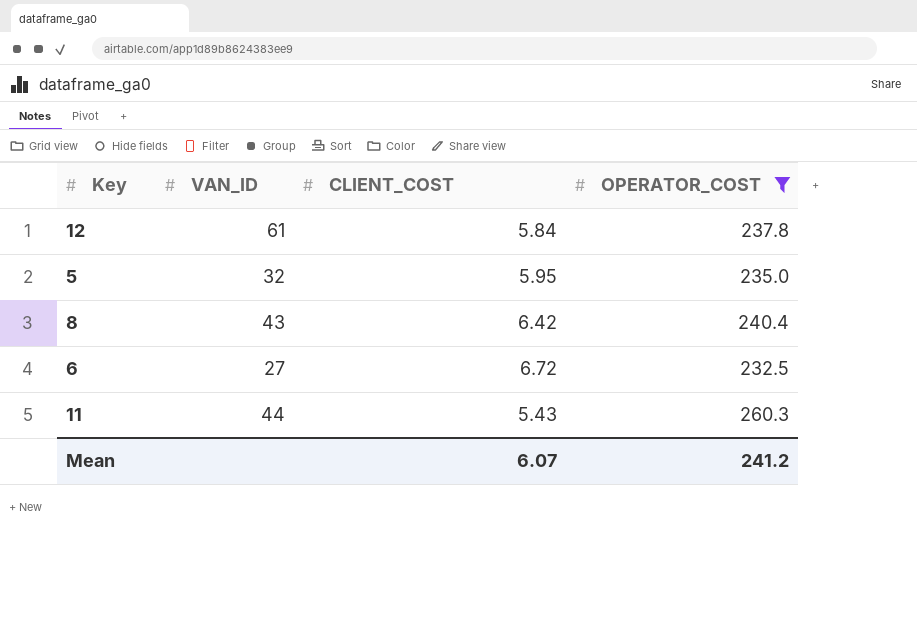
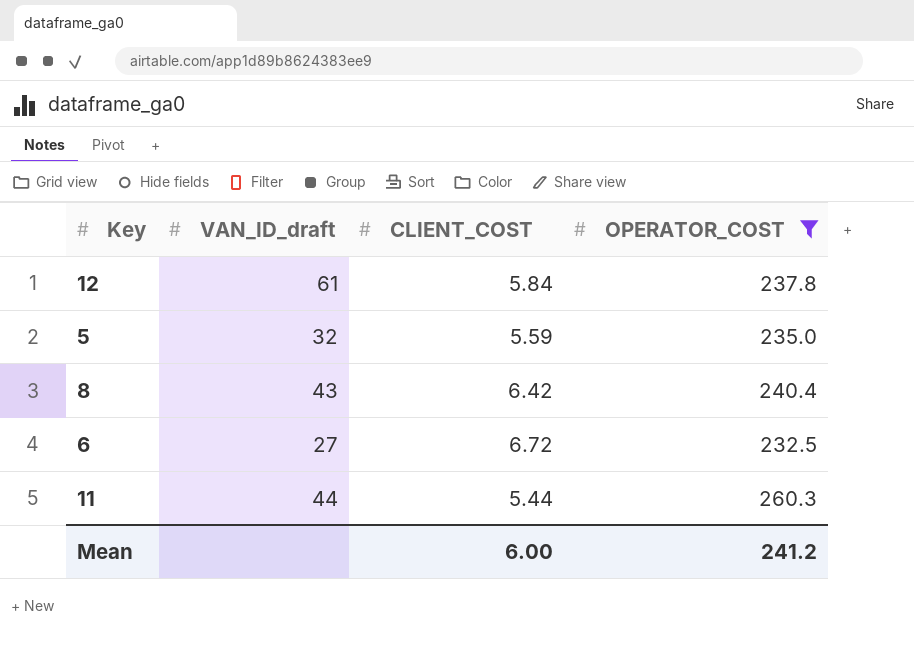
column name: VAN_ID -> VAN_ID_draft
5 | CLIENT_COST: 5.95 -> 5.59
11 | CLIENT_COST: 5.43 -> 5.44
Mean | CLIENT_COST: 6.07 -> 6.00

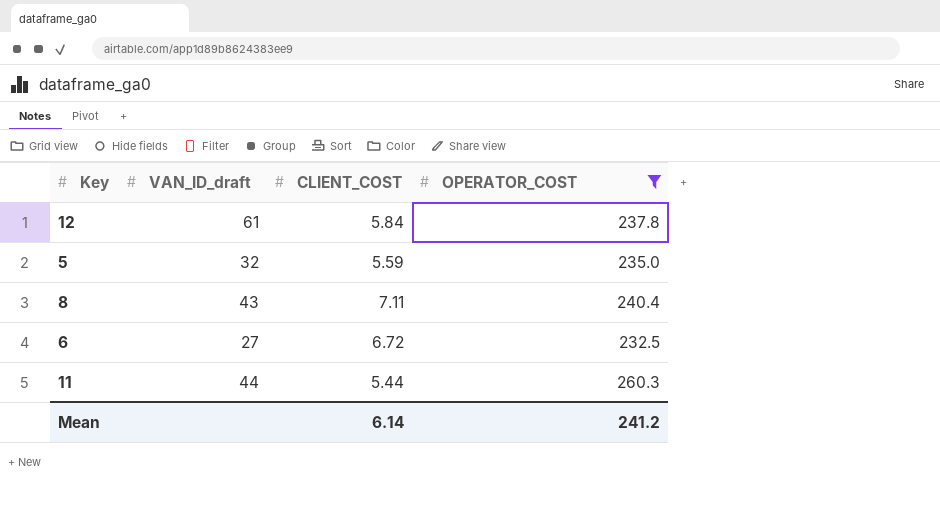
8 | CLIENT_COST: 6.42 -> 7.11
Mean | CLIENT_COST: 6.00 -> 6.14

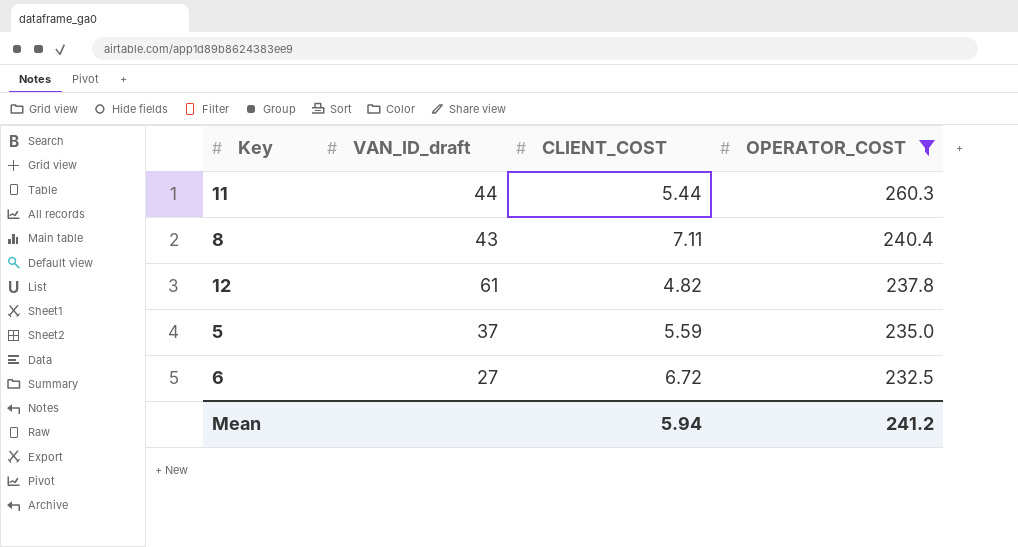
row order: none -> OPERATOR_COST descending
12 | CLIENT_COST: 5.84 -> 4.82
5 | VAN_ID_draft: 32 -> 37
Mean | CLIENT_COST: 6.14 -> 5.94

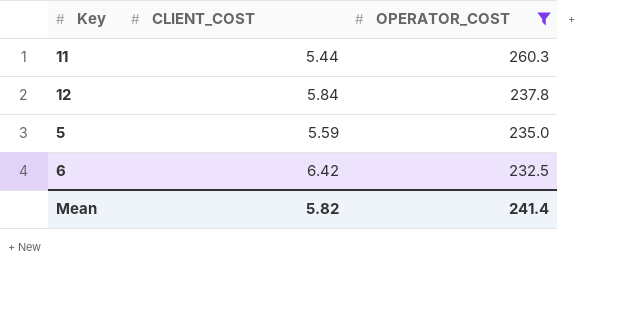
column VAN_ID_draft | position: 2 -> none
row 8: 43 | 7.11 | 240.4 -> none
12 | CLIENT_COST: 4.82 -> 5.84
6 | CLIENT_COST: 6.72 -> 6.42
Mean | CLIENT_COST: 5.94 -> 5.82
Mean | OPERATOR_COST: 241.2 -> 241.4

